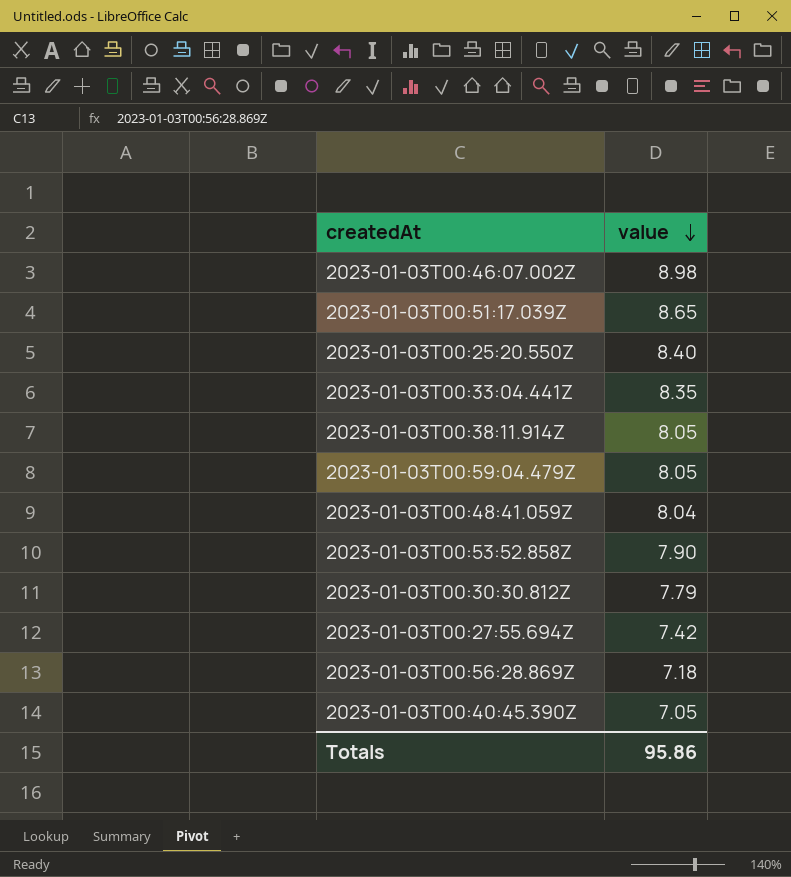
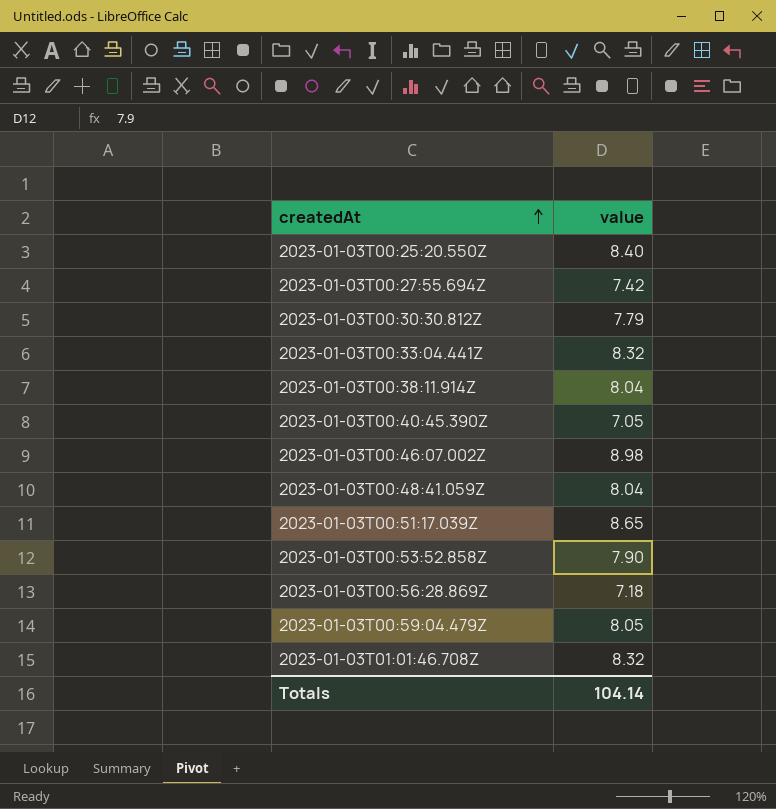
row order: value descending -> createdAt ascending
2023-01-03T00:33:04.441Z | value: 8.35 -> 8.32
2023-01-03T00:38:11.914Z | value: 8.05 -> 8.04
row 2023-01-03T01:01:46.708Z: none -> 8.32
Totals | value: 95.86 -> 104.14

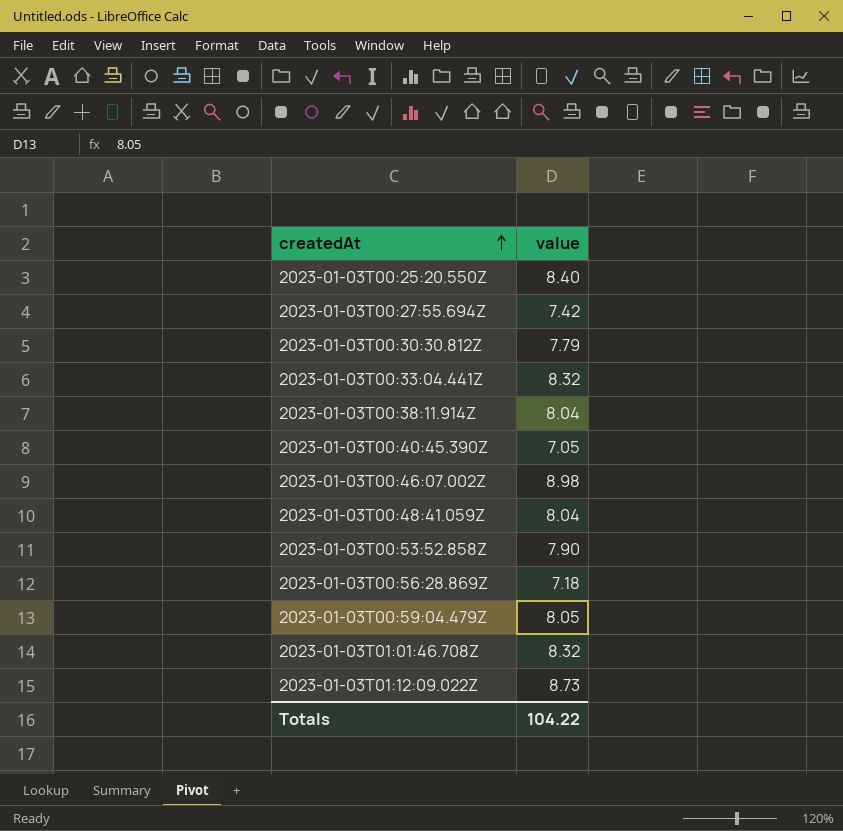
row 2023-01-03T00:51:17.039Z: 8.65 -> none
row 2023-01-03T01:12:09.022Z: none -> 8.73
Totals | value: 104.14 -> 104.22

